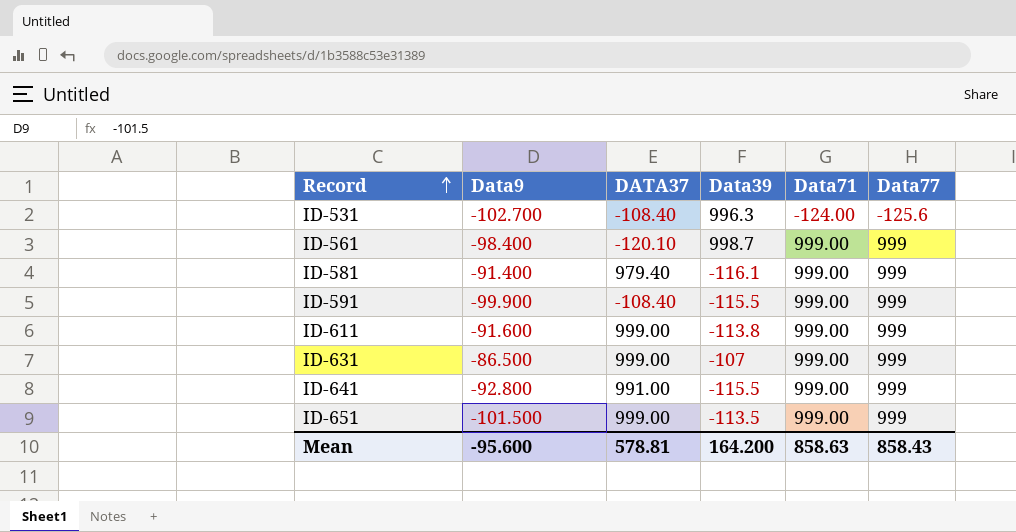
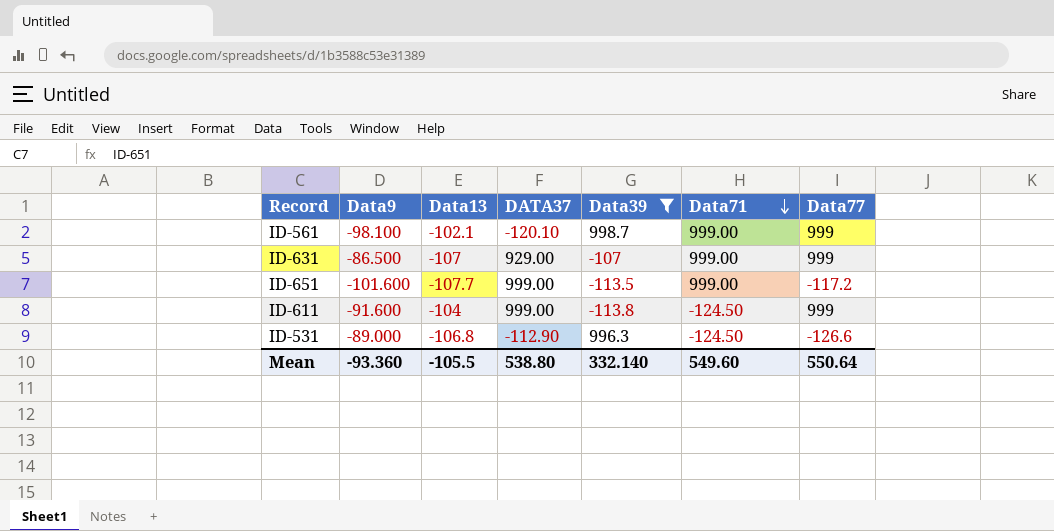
filter: none -> Data39 >= -113.8
row order: Record ascending -> Data71 descending
column Data13 | position: none -> 3
ID-561 | Data9: -98.400 -> -98.100
ID-631 | DATA37: 999.00 -> 929.00
ID-651 | Data9: -101.500 -> -101.600
ID-651 | Data77: 999 -> -117.2
ID-611 | Data71: 999.00 -> -124.50
ID-531 | Data9: -102.700 -> -89.000
ID-531 | DATA37: -108.40 -> -112.90
ID-531 | Data71: -124.00 -> -124.50
ID-531 | Data77: -125.6 -> -126.6
Mean | Data9: -95.600 -> -93.360
Mean | DATA37: 578.81 -> 538.80
Mean | Data39: 164.200 -> 332.140
Mean | Data71: 858.63 -> 549.60
Mean | Data77: 858.43 -> 550.64

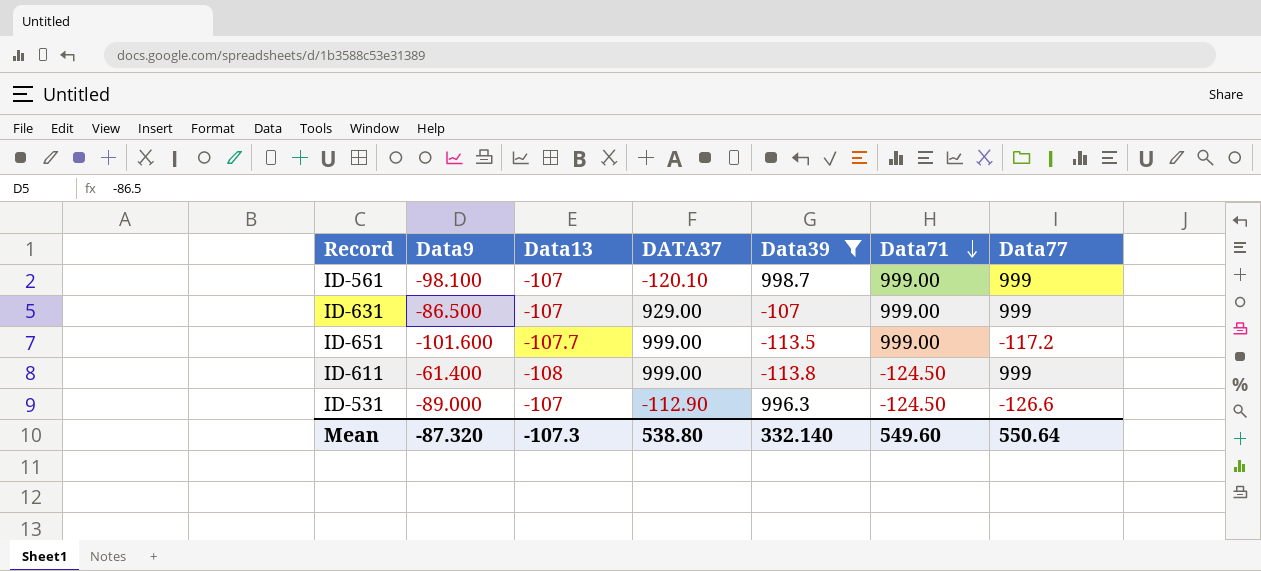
ID-561 | Data13: -102.1 -> -107
ID-611 | Data9: -91.600 -> -61.400
ID-611 | Data13: -104 -> -108
ID-531 | Data13: -106.8 -> -107
Mean | Data9: -93.360 -> -87.320
Mean | Data13: -105.5 -> -107.3

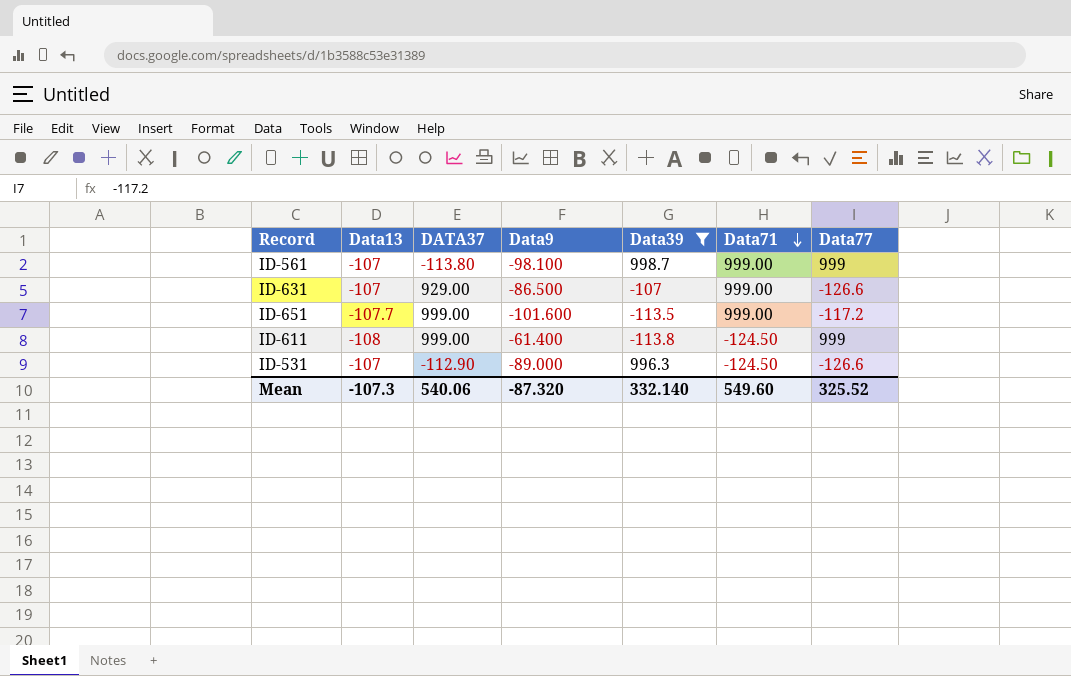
column Data9 | position: 2 -> 4
ID-561 | DATA37: -120.10 -> -113.80
ID-631 | Data77: 999 -> -126.6
Mean | DATA37: 538.80 -> 540.06
Mean | Data77: 550.64 -> 325.52

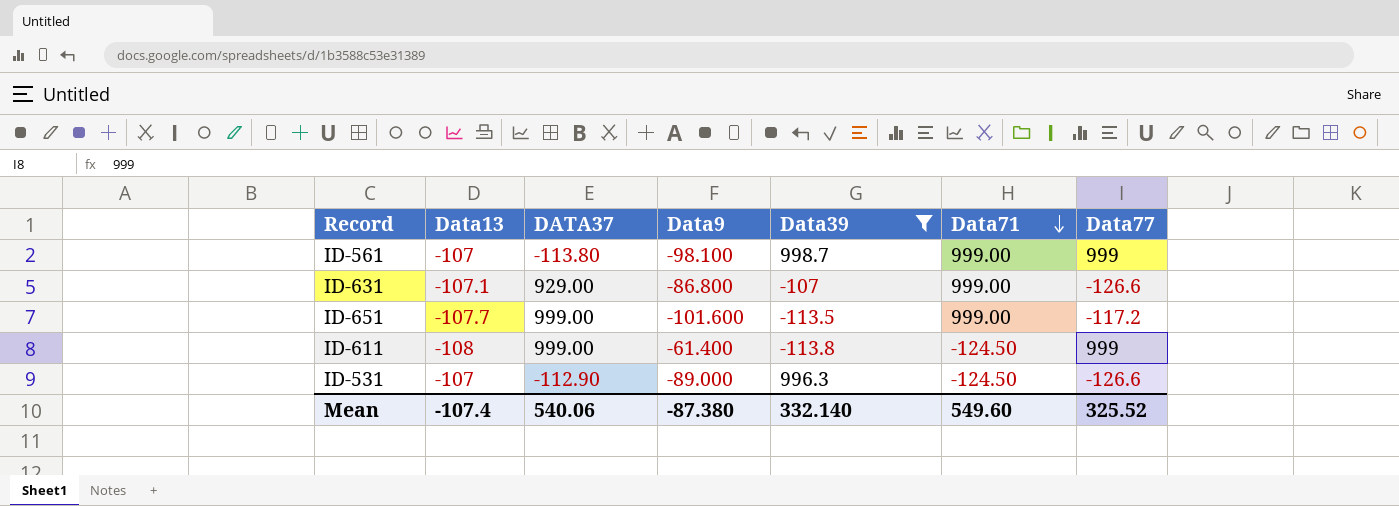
ID-631 | Data13: -107 -> -107.1
ID-631 | Data9: -86.500 -> -86.800
Mean | Data13: -107.3 -> -107.4
Mean | Data9: -87.320 -> -87.380

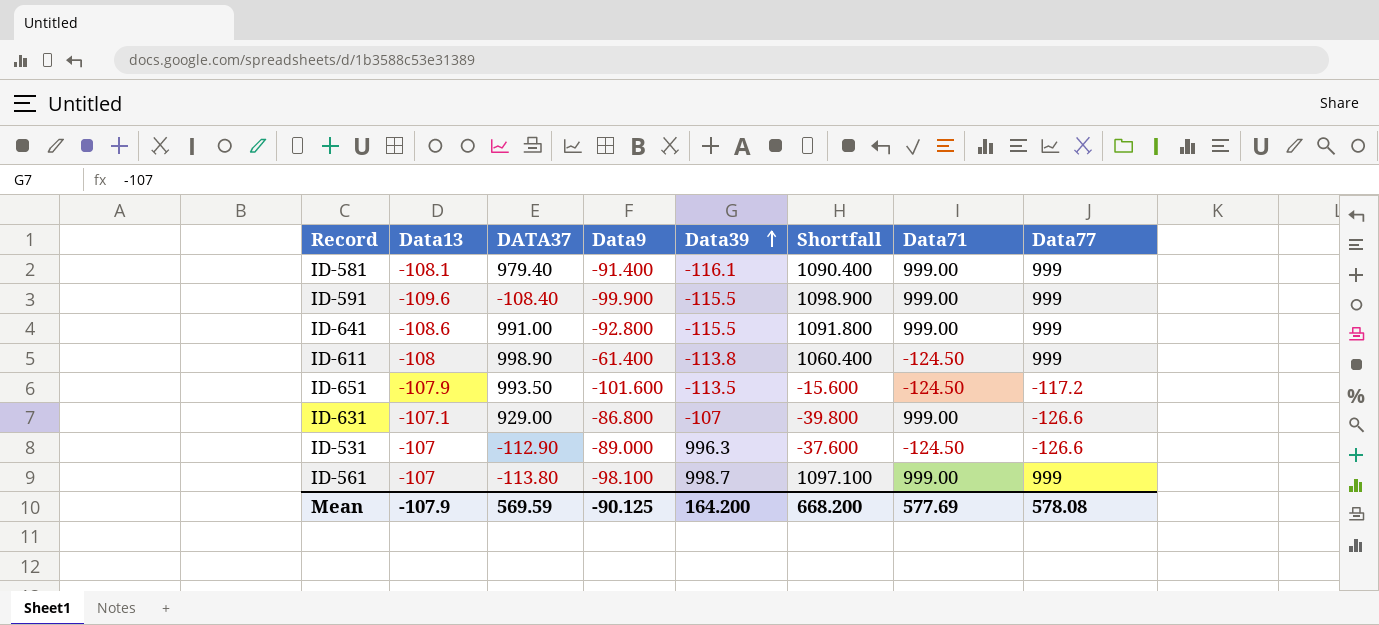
filter: Data39 >= -113.8 -> none
row order: Data71 descending -> Data39 ascending
column Shortfall | formula: none -> [Data77] - [Data9]
ID-611 | DATA37: 999.00 -> 998.90
ID-651 | Data13: -107.7 -> -107.9
ID-651 | DATA37: 999.00 -> 993.50
ID-651 | Data71: 999.00 -> -124.50
Mean | Data13: -107.4 -> -107.9
Mean | DATA37: 540.06 -> 569.59
Mean | Data9: -87.380 -> -90.125
Mean | Data39: 332.140 -> 164.200
Mean | Data71: 549.60 -> 577.69
Mean | Data77: 325.52 -> 578.08

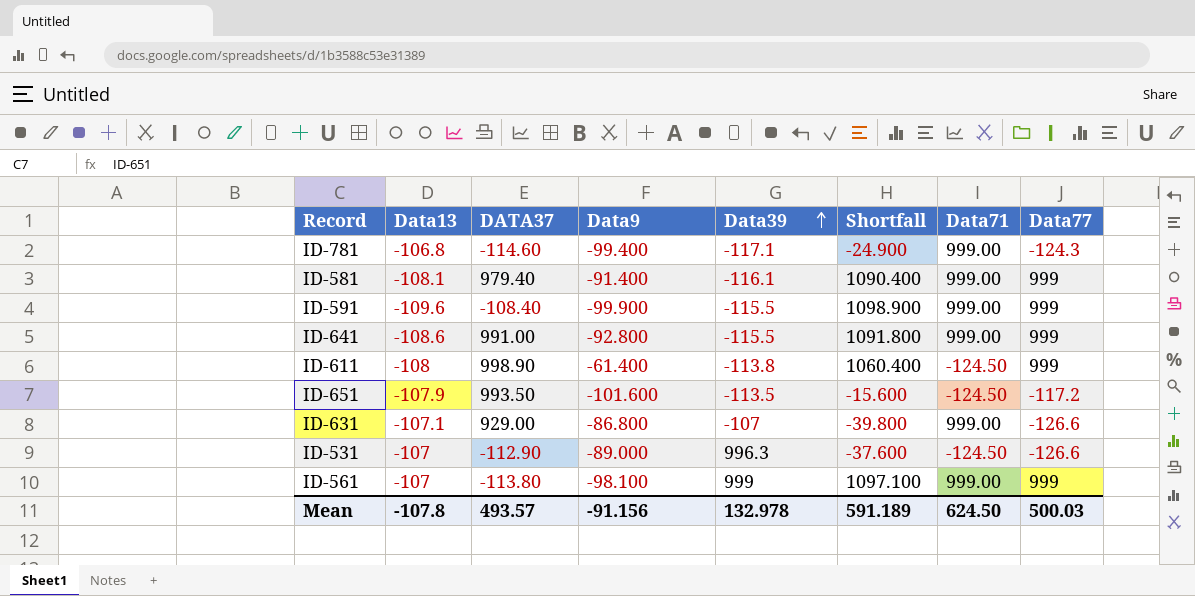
row ID-781: none -> -106.8 | -114.60 | -99.400 | -117.1 | -24.900 | 999.00 | -124.3
ID-561 | Data39: 998.7 -> 999
Mean | Data13: -107.9 -> -107.8
Mean | DATA37: 569.59 -> 493.57
Mean | Data9: -90.125 -> -91.156
Mean | Data39: 164.200 -> 132.978
Mean | Shortfall: 668.200 -> 591.189
Mean | Data71: 577.69 -> 624.50
Mean | Data77: 578.08 -> 500.03

